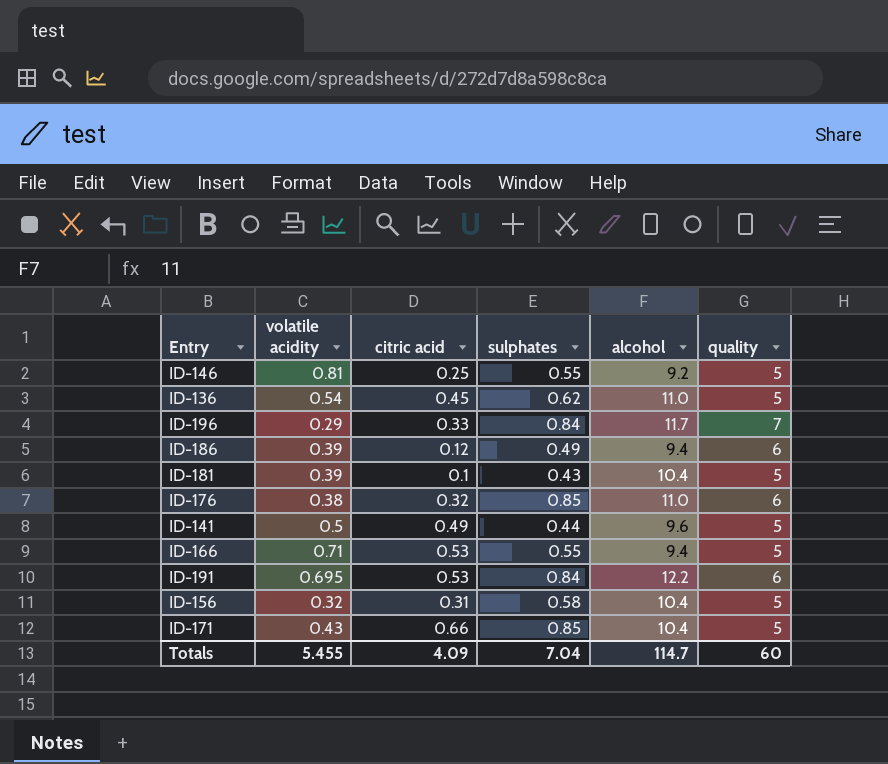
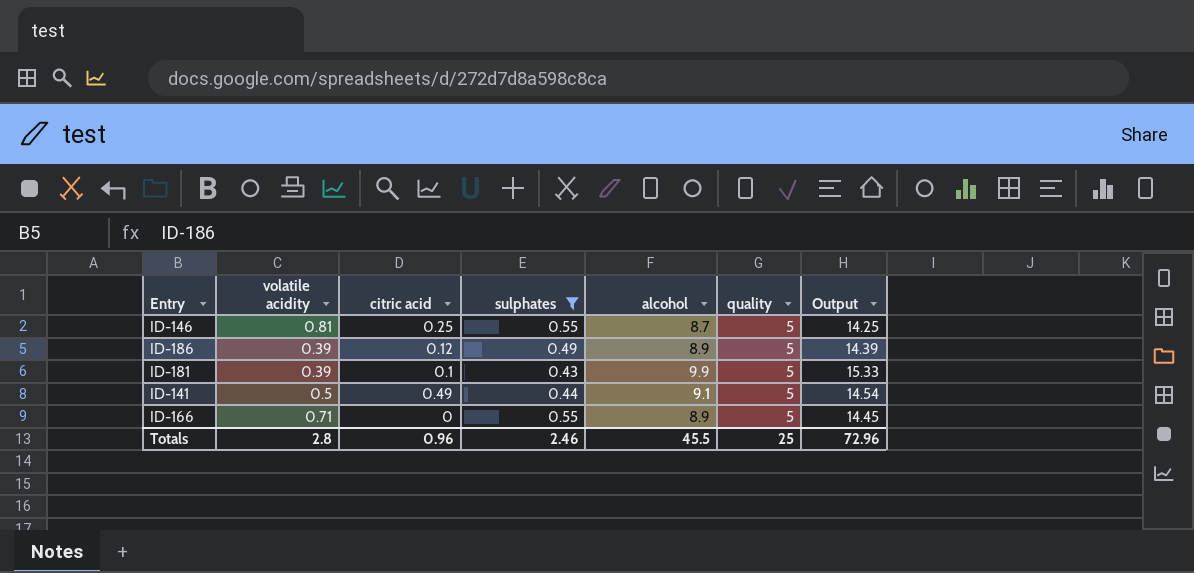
filter: none -> sulphates <= 0.55
column Output | formula: none -> [sulphates] + [alcohol] + [quality]
ID-146 | alcohol: 9.2 -> 8.7
ID-186 | alcohol: 9.4 -> 8.9
ID-186 | quality: 6 -> 5
ID-181 | alcohol: 10.4 -> 9.9
ID-141 | alcohol: 9.6 -> 9.1
ID-166 | citric acid: 0.53 -> 0
ID-166 | alcohol: 9.4 -> 8.9
Totals | volatile acidity: 5.455 -> 2.8
Totals | citric acid: 4.09 -> 0.96
Totals | sulphates: 7.04 -> 2.46
Totals | alcohol: 114.7 -> 45.5
Totals | quality: 60 -> 25

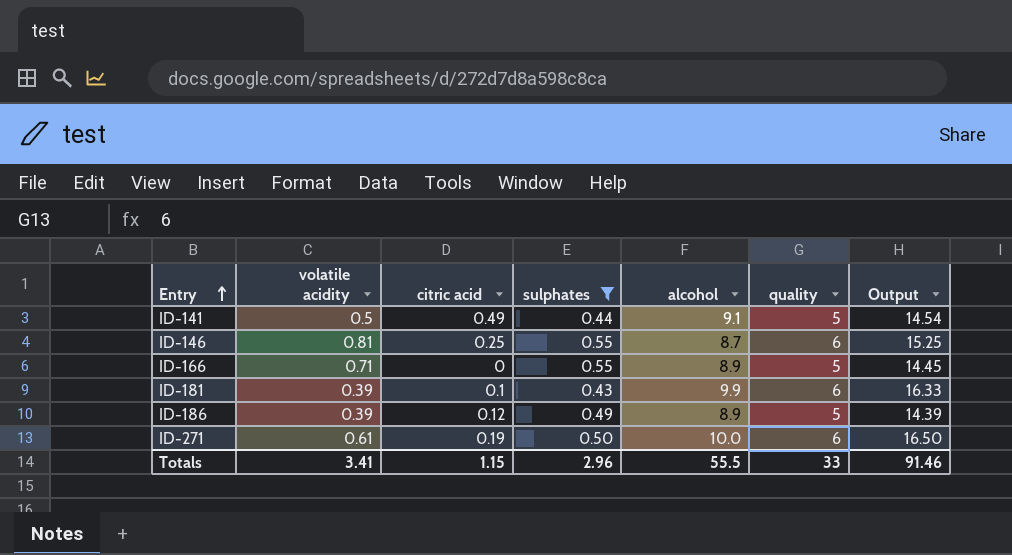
row order: none -> Entry ascending
ID-146 | quality: 5 -> 6
ID-146 | Output: 14.25 -> 15.25
ID-181 | quality: 5 -> 6
ID-181 | Output: 15.33 -> 16.33
row ID-271: none -> 0.61 | 0.19 | 0.50 | 10.0 | 6 | 16.50
Totals | volatile acidity: 2.8 -> 3.41
Totals | citric acid: 0.96 -> 1.15
Totals | sulphates: 2.46 -> 2.96
Totals | alcohol: 45.5 -> 55.5
Totals | quality: 25 -> 33
Totals | Output: 72.96 -> 91.46

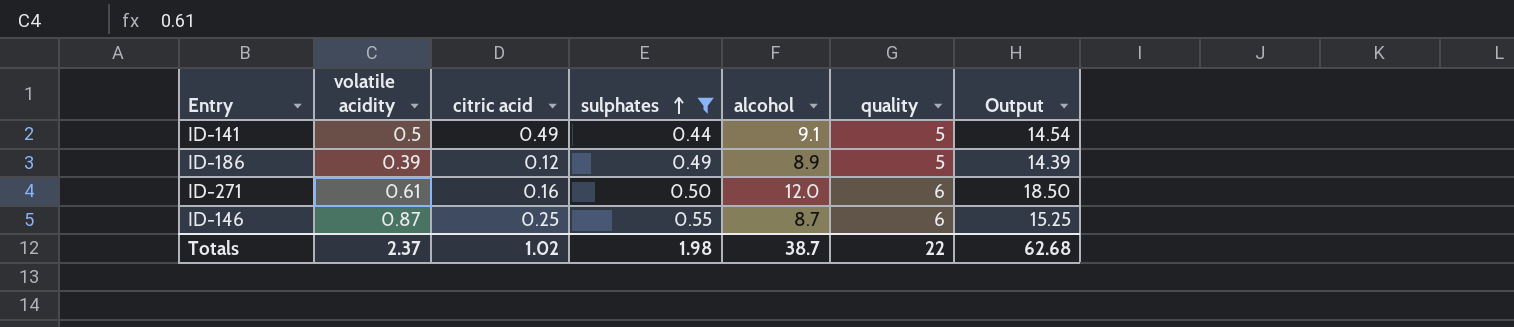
row order: Entry ascending -> sulphates ascending
row ID-166: 0.71 | 0 | 0.55 | 8.9 | 5 | 14.45 -> none
row ID-181: 0.39 | 0.1 | 0.43 | 9.9 | 6 | 16.33 -> none
ID-271 | citric acid: 0.19 -> 0.16
ID-271 | alcohol: 10.0 -> 12.0
ID-271 | Output: 16.50 -> 18.50
ID-146 | volatile acidity: 0.81 -> 0.87
Totals | volatile acidity: 3.41 -> 2.37
Totals | citric acid: 1.15 -> 1.02
Totals | sulphates: 2.96 -> 1.98
Totals | alcohol: 55.5 -> 38.7
Totals | quality: 33 -> 22
Totals | Output: 91.46 -> 62.68

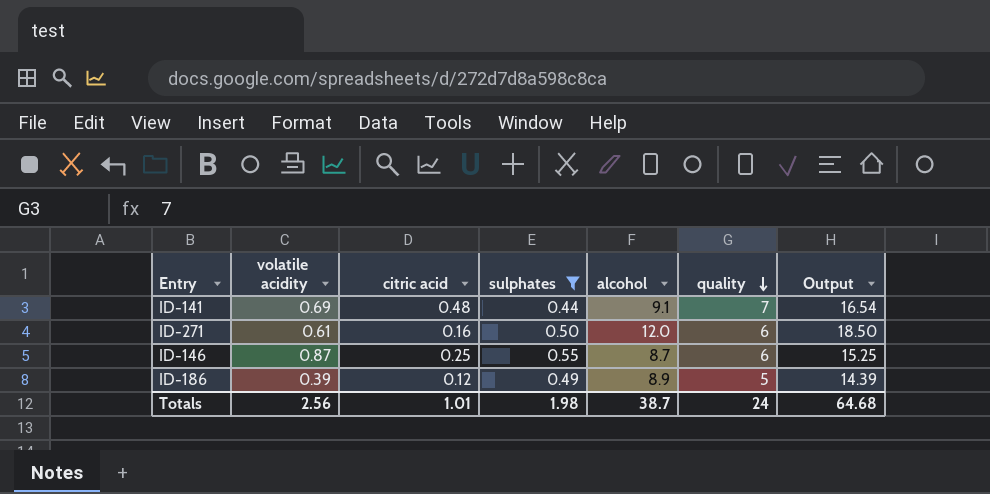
row order: sulphates ascending -> quality descending
ID-141 | volatile acidity: 0.5 -> 0.69
ID-141 | citric acid: 0.49 -> 0.48
ID-141 | quality: 5 -> 7
ID-141 | Output: 14.54 -> 16.54
Totals | volatile acidity: 2.37 -> 2.56
Totals | citric acid: 1.02 -> 1.01
Totals | quality: 22 -> 24
Totals | Output: 62.68 -> 64.68

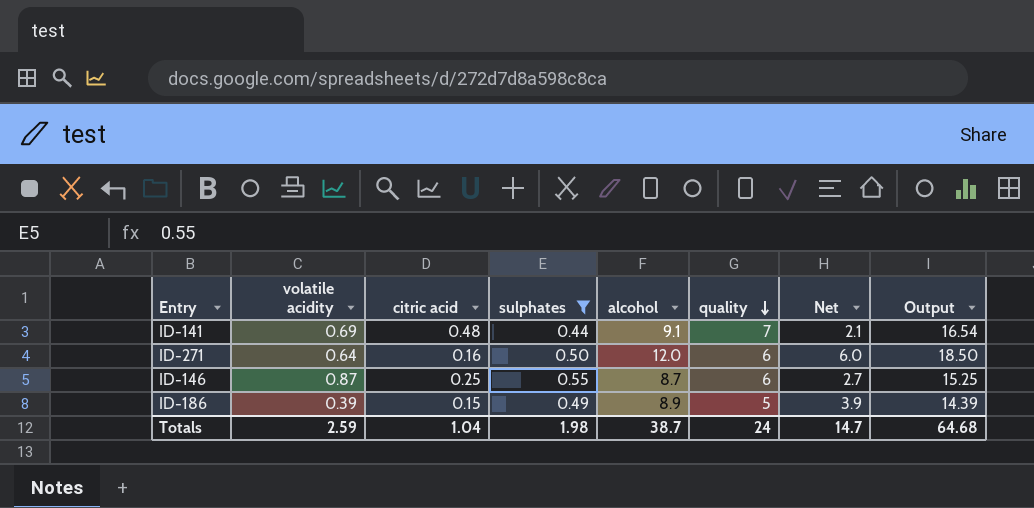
column Net | formula: none -> [alcohol] - [quality]
ID-271 | volatile acidity: 0.61 -> 0.64
ID-186 | citric acid: 0.12 -> 0.15
Totals | volatile acidity: 2.56 -> 2.59
Totals | citric acid: 1.01 -> 1.04

